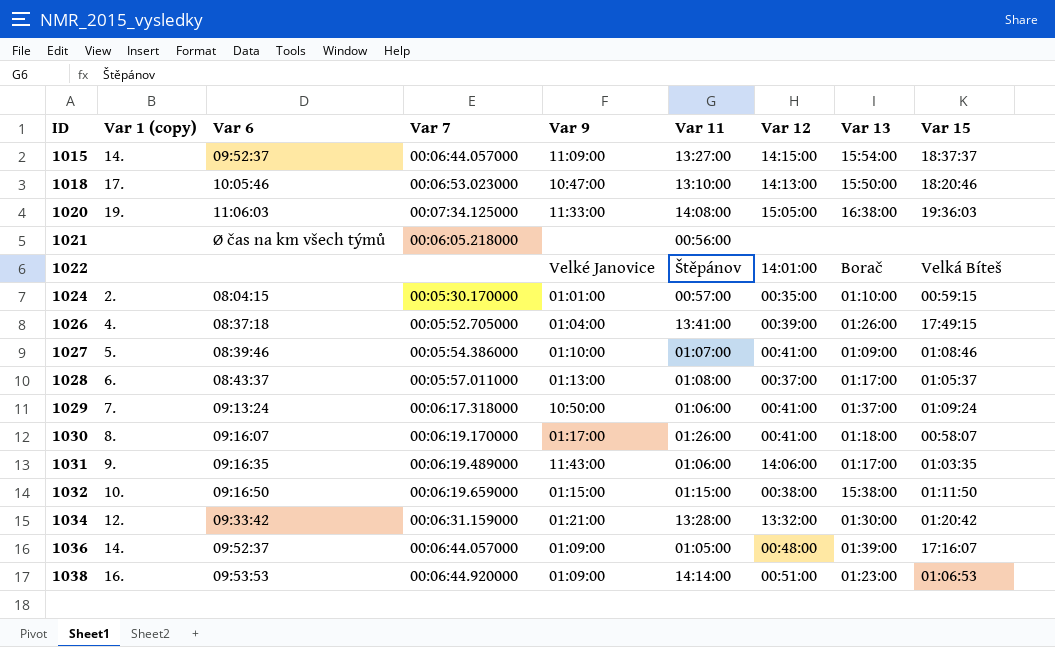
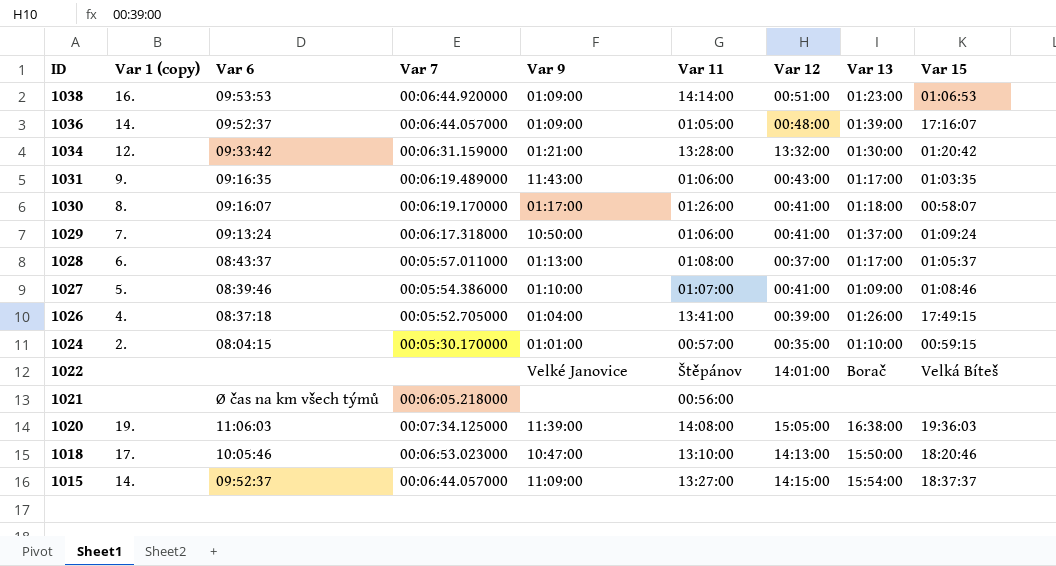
row order: ID ascending -> ID descending
row 1032: 10. | 09:16:50 | 00:06:19.659000 | 01:15:00 | 01:15:00 | 00:38:00 | 15:38:00 | 01:11:50 -> none
1031 | Var 12: 14:06:00 -> 00:43:00
1020 | Var 9: 11:33:00 -> 11:39:00

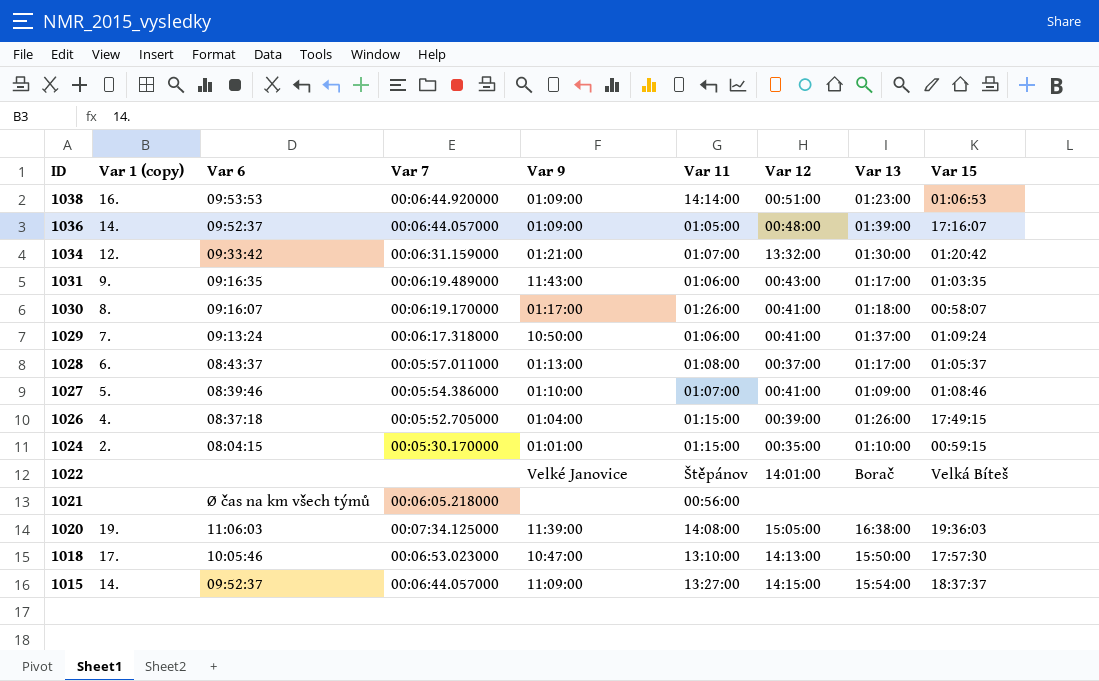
1034 | Var 11: 13:28:00 -> 01:07:00
1026 | Var 11: 13:41:00 -> 01:15:00
1024 | Var 11: 00:57:00 -> 01:15:00
1018 | Var 15: 18:20:46 -> 17:57:30

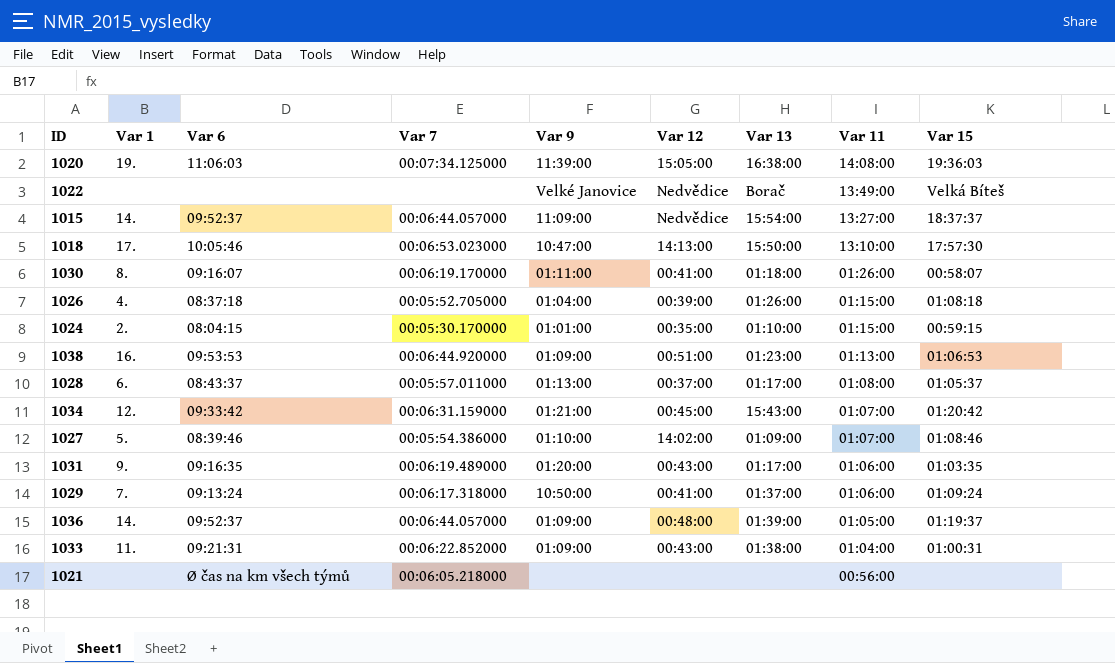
row order: ID descending -> Var 11 descending
column name: Var 1 (copy) -> Var 1
column Var 11 | position: 6 -> 8
1022 | Var 12: 14:01:00 -> Nedvědice
1022 | Var 11: Štěpánov -> 13:49:00
1015 | Var 12: 14:15:00 -> Nedvědice
1030 | Var 9: 01:17:00 -> 01:11:00
1026 | Var 15: 17:49:15 -> 01:08:18
1038 | Var 11: 14:14:00 -> 01:13:00
1034 | Var 12: 13:32:00 -> 00:45:00
1034 | Var 13: 01:30:00 -> 15:43:00
1027 | Var 12: 00:41:00 -> 14:02:00
1031 | Var 9: 11:43:00 -> 01:20:00
1036 | Var 15: 17:16:07 -> 01:19:37
row 1033: none -> 11. | 09:21:31 | 00:06:22.852000 | 01:09:00 | 00:43:00 | 01:38:00 | 01:04:00 | 01:00:31

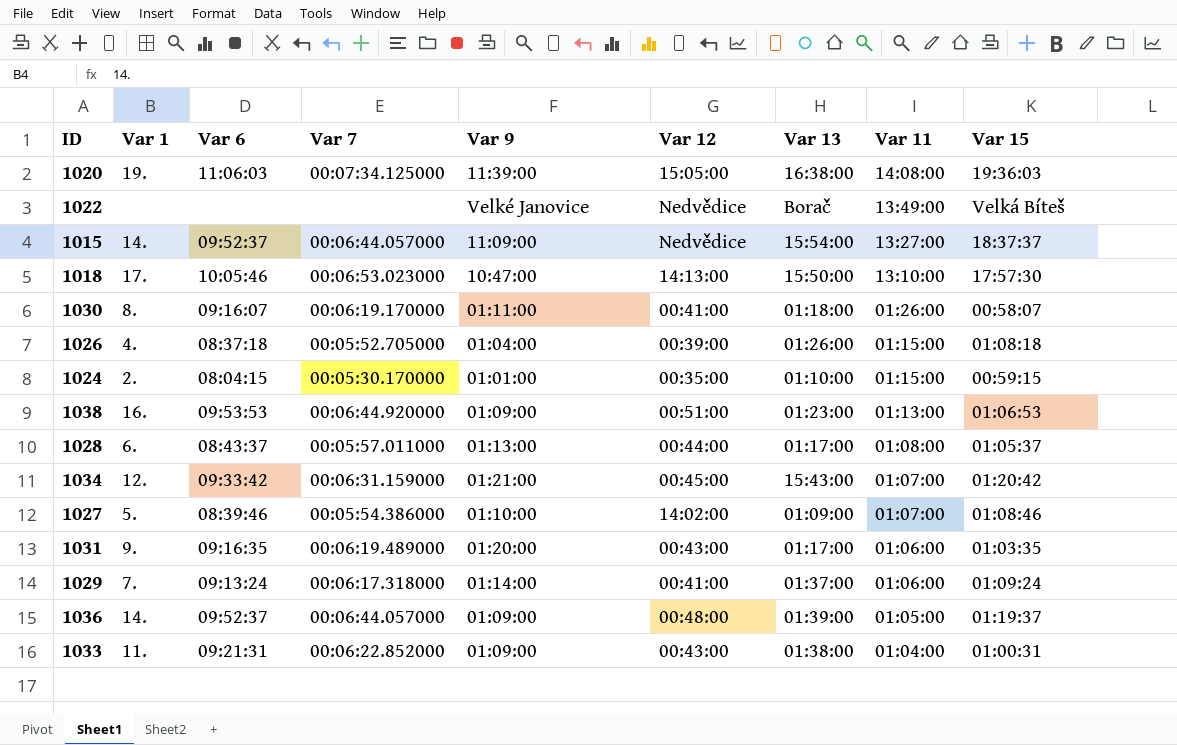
row 1021: none | Ø čas na km všech týmů | 00:06:05.218000 | none | none | none | 00:56:00 | none -> none
1028 | Var 12: 00:37:00 -> 00:44:00
1029 | Var 9: 10:50:00 -> 01:14:00

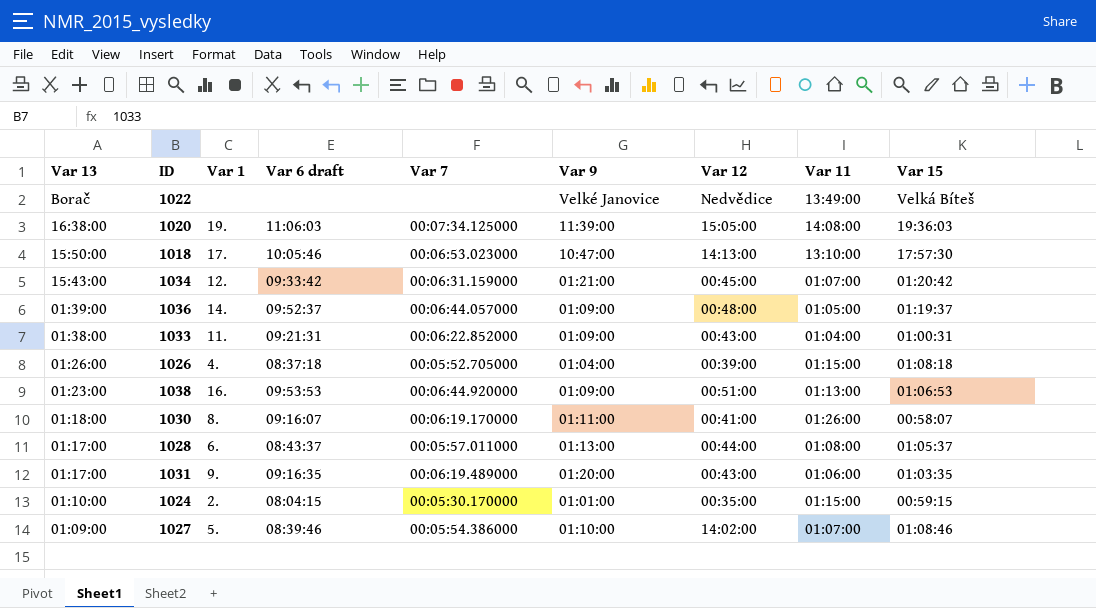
row order: Var 11 descending -> Var 13 descending
column Var 13 | position: 7 -> 1
column name: Var 6 -> Var 6 draft
row 1015: 14. | 09:52:37 | 00:06:44.057000 | 11:09:00 | Nedvědice | 15:54:00 | 13:27:00 | 18:37:37 -> none
row 1029: 7. | 09:13:24 | 00:06:17.318000 | 01:14:00 | 00:41:00 | 01:37:00 | 01:06:00 | 01:09:24 -> none

